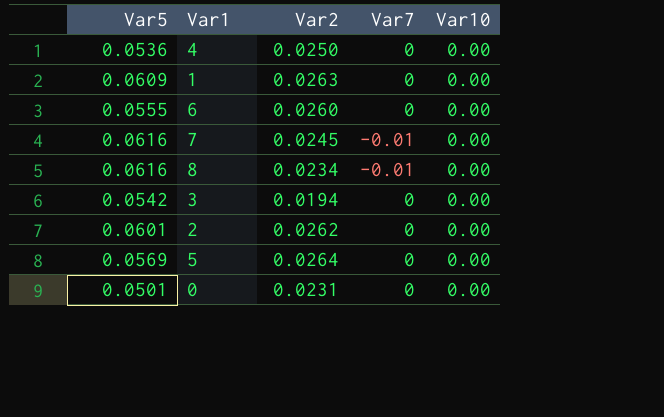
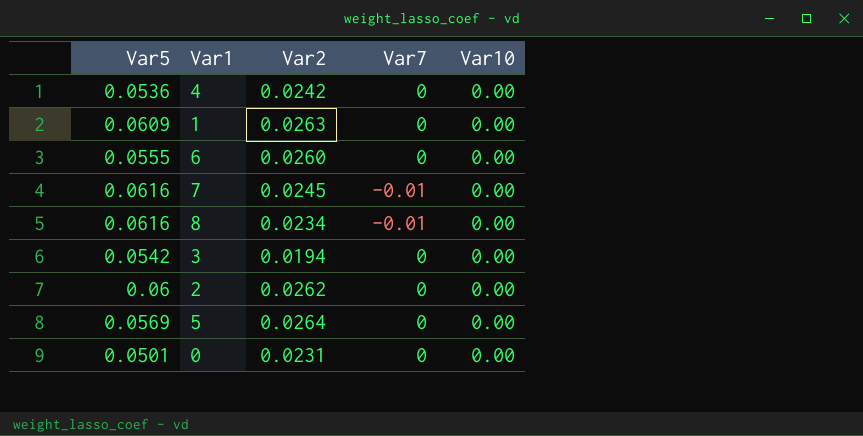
4 | Var2: 0.0250 -> 0.0242
2 | Var5: 0.0601 -> 0.06

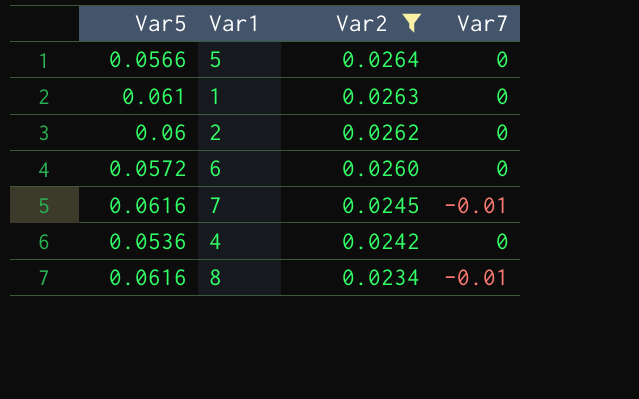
filter: none -> Var2 >= 0.0234
row order: none -> Var2 descending
column Var10 | position: 5 -> none
5 | Var5: 0.0569 -> 0.0566
1 | Var5: 0.0609 -> 0.061
6 | Var5: 0.0555 -> 0.0572

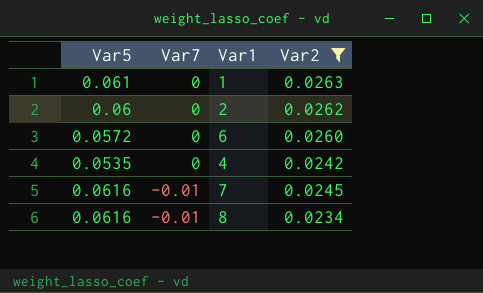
row order: Var2 descending -> Var7 descending
column Var7 | position: 4 -> 2
row 5: 0.0566 | 0.0264 | 0 -> none
4 | Var5: 0.0536 -> 0.0535

